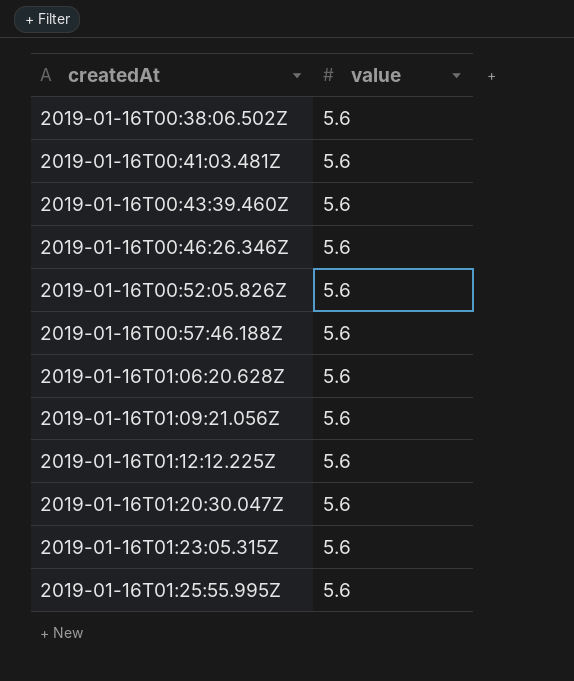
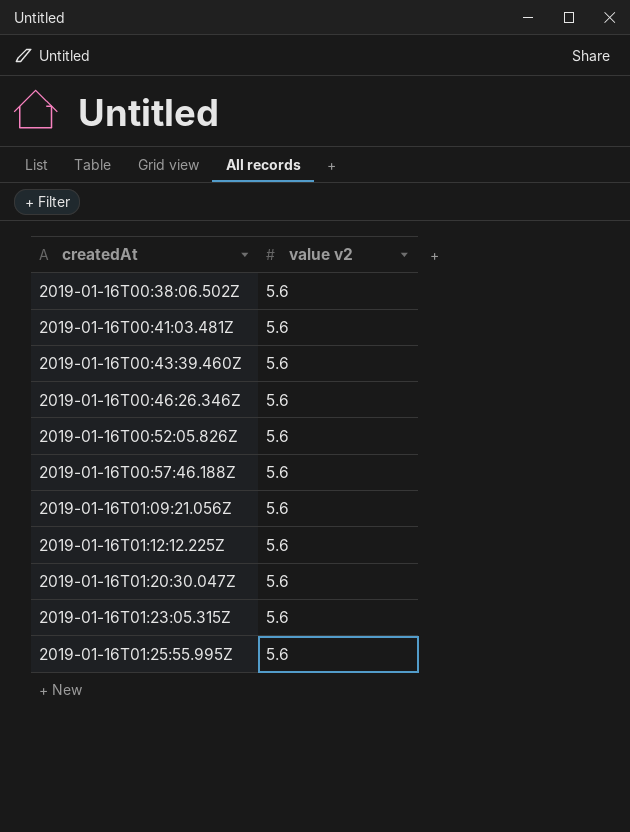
column name: value -> value v2
row 2019-01-16T01:06:20.628Z: 5.6 -> none

